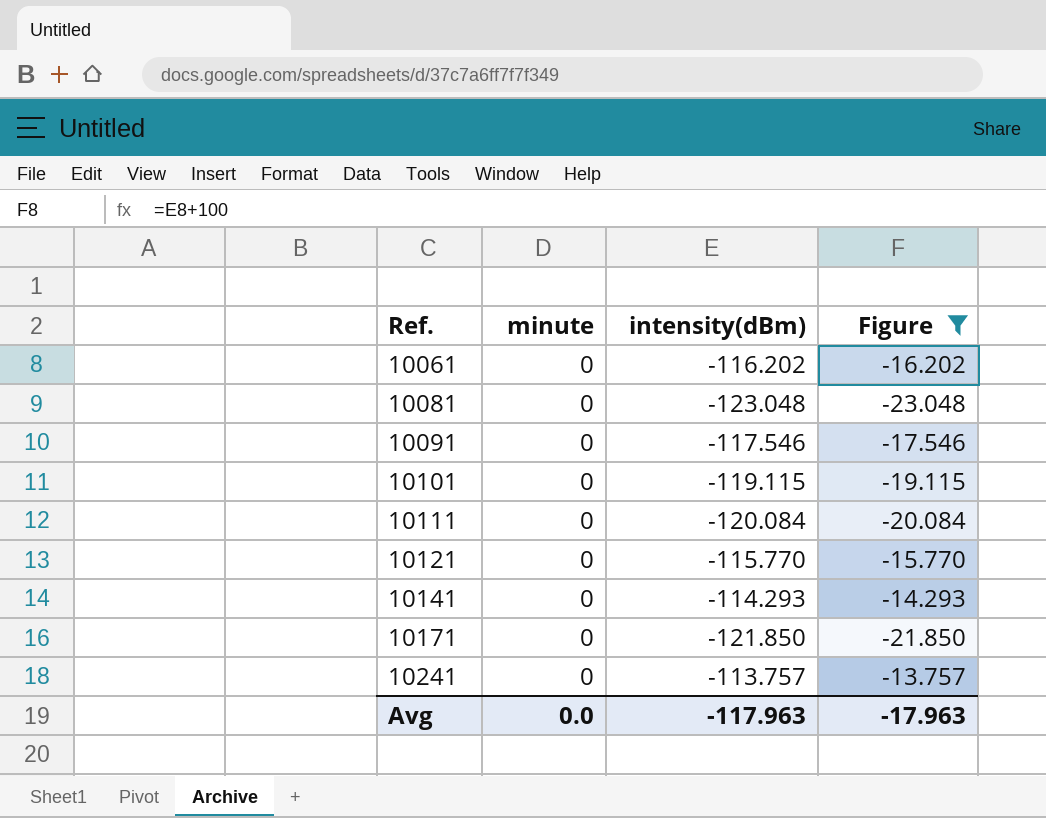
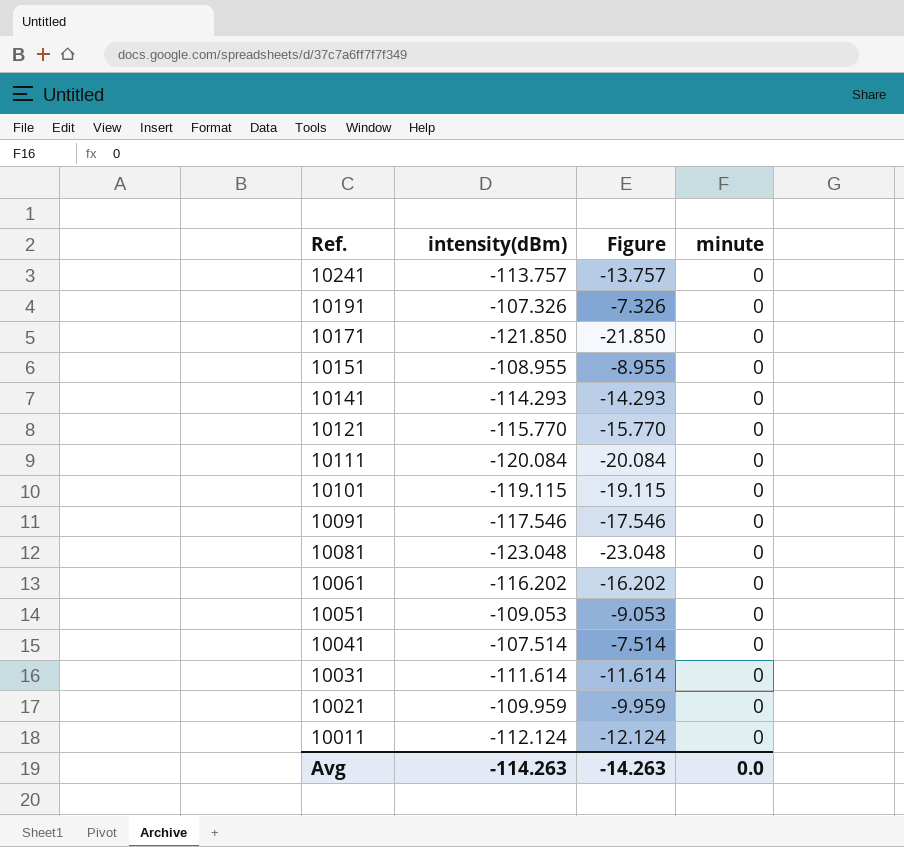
filter: Figure <= -13.757 -> none
row order: Ref. ascending -> Ref. descending
column minute | position: 2 -> 4
Avg | intensity(dBm): -117.963 -> -114.263
Avg | Figure: -17.963 -> -14.263

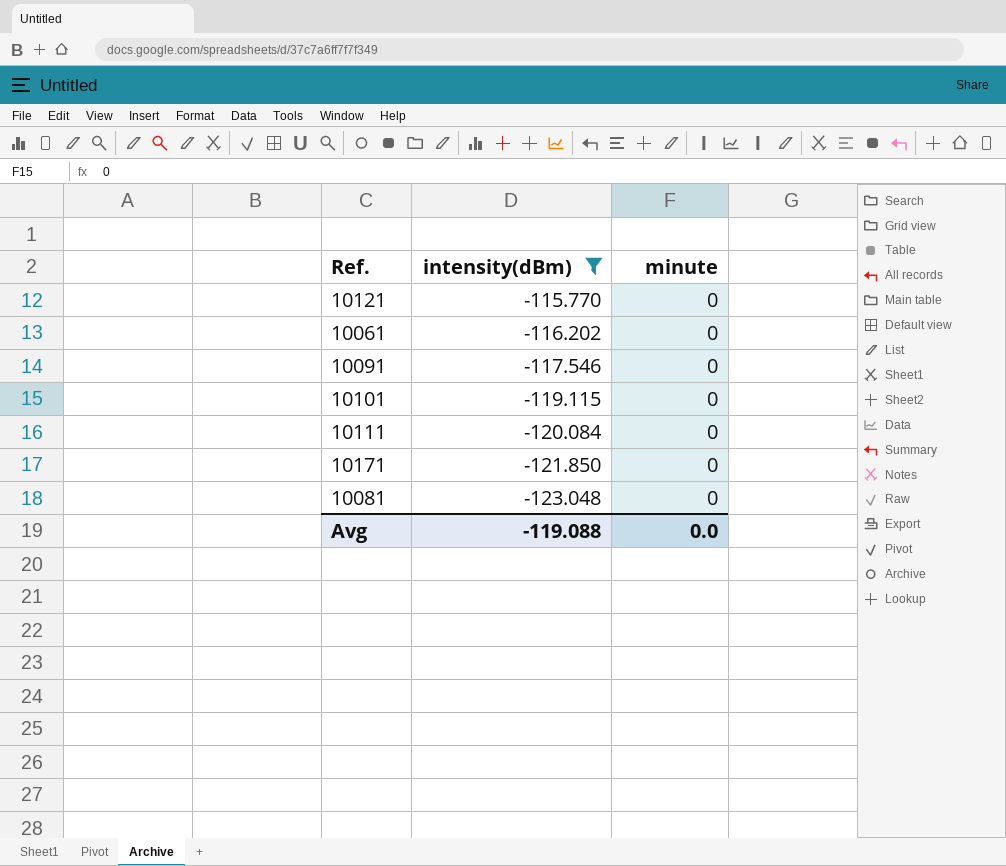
filter: none -> intensity(dBm) <= -115.770
row order: Ref. descending -> intensity(dBm) descending
column Figure | formula: [intensity(dBm)] + 100 -> none
Avg | intensity(dBm): -114.263 -> -119.088

